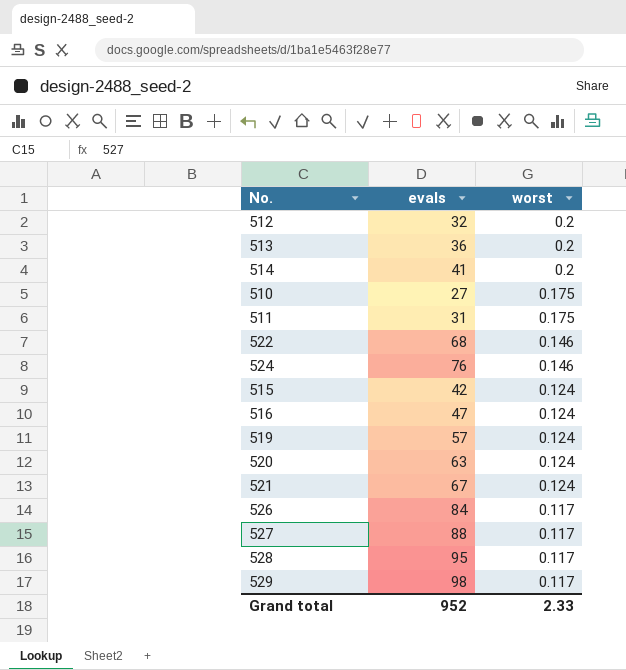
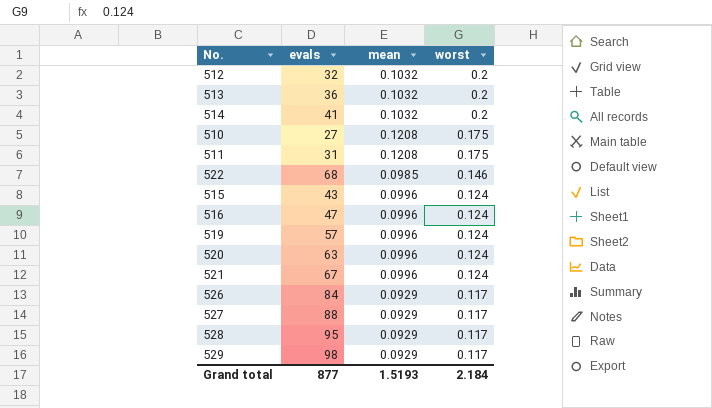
column mean | position: none -> 3
row 524: 76 | 0.146 -> none
515 | evals: 42 -> 43
Grand total | evals: 952 -> 877
Grand total | worst: 2.33 -> 2.184

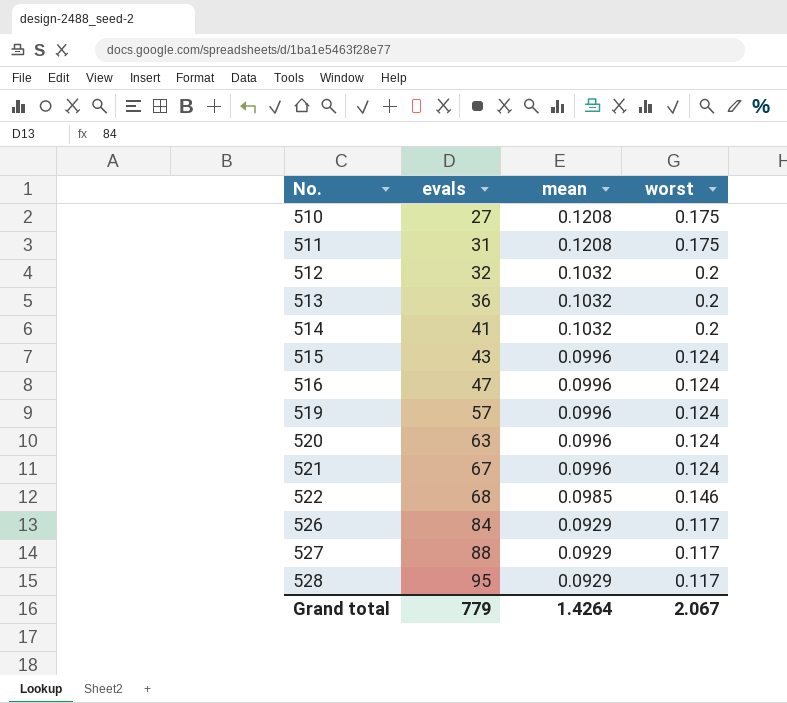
row order: worst descending -> No. ascending
row 529: 98 | 0.0929 | 0.117 -> none
Grand total | evals: 877 -> 779
Grand total | mean: 1.5193 -> 1.4264
Grand total | worst: 2.184 -> 2.067

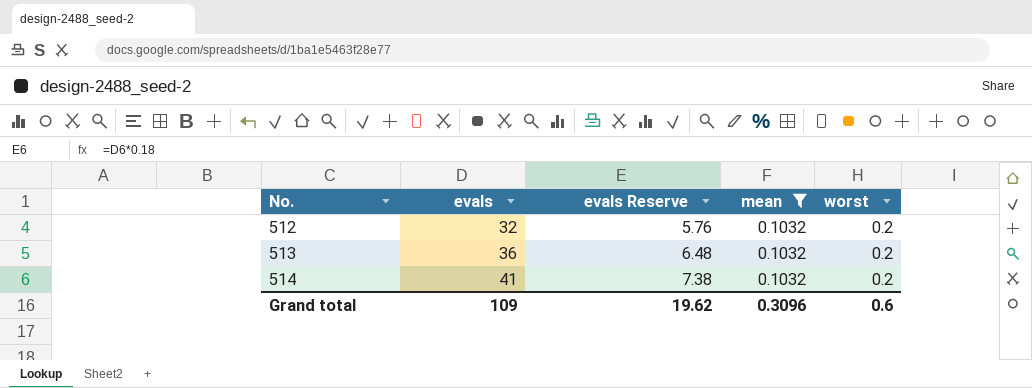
filter: none -> mean = 0.1032
column evals Reserve | formula: none -> [evals] * 0.18
Grand total | evals: 779 -> 109
Grand total | mean: 1.4264 -> 0.3096
Grand total | worst: 2.067 -> 0.6

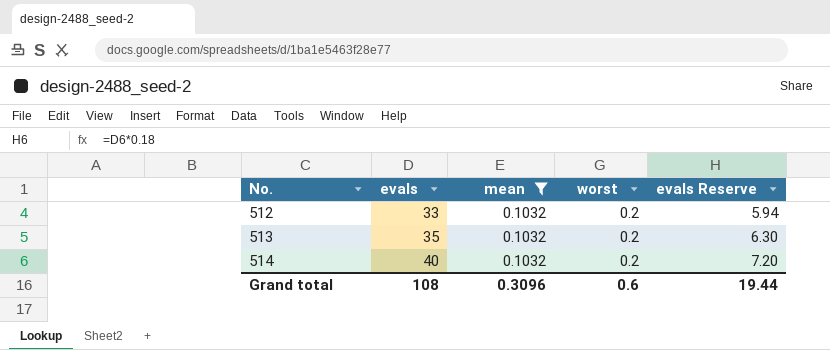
column evals Reserve | position: 3 -> 5
512 | evals: 32 -> 33
512 | evals Reserve: 5.76 -> 5.94
513 | evals: 36 -> 35
513 | evals Reserve: 6.48 -> 6.30
514 | evals: 41 -> 40
514 | evals Reserve: 7.38 -> 7.20
Grand total | evals: 109 -> 108
Grand total | evals Reserve: 19.62 -> 19.44

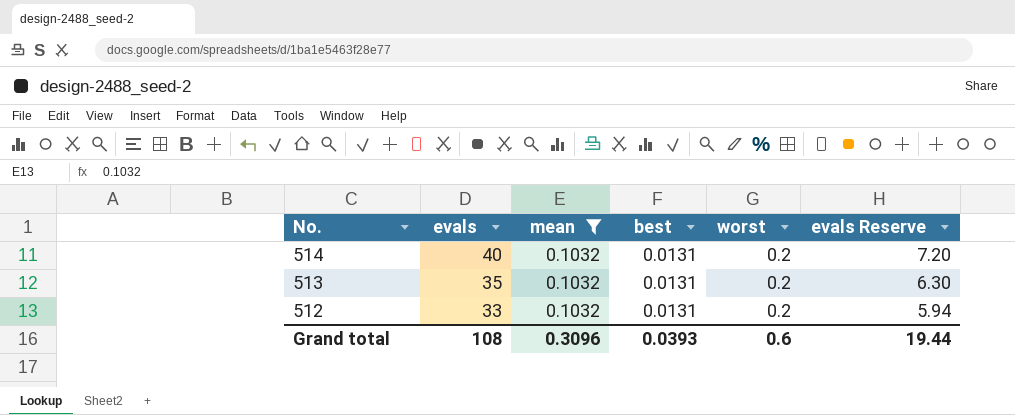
row order: No. ascending -> No. descending
column best | position: none -> 4

